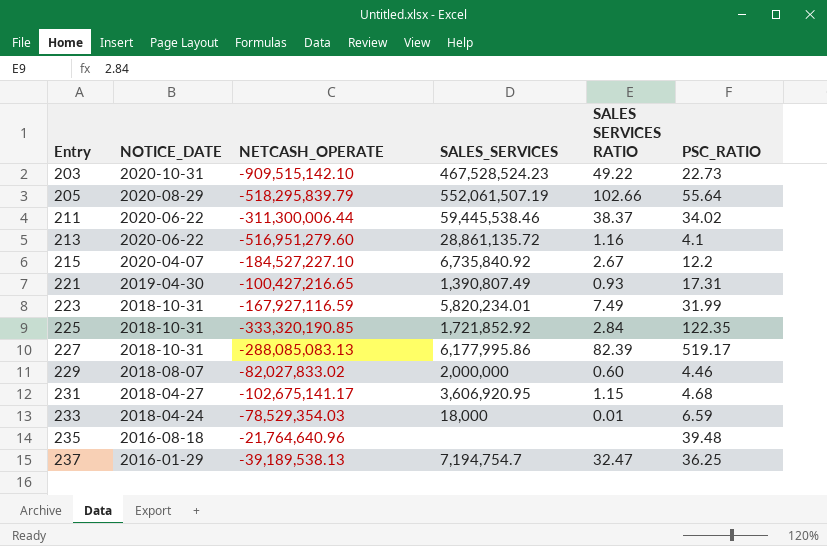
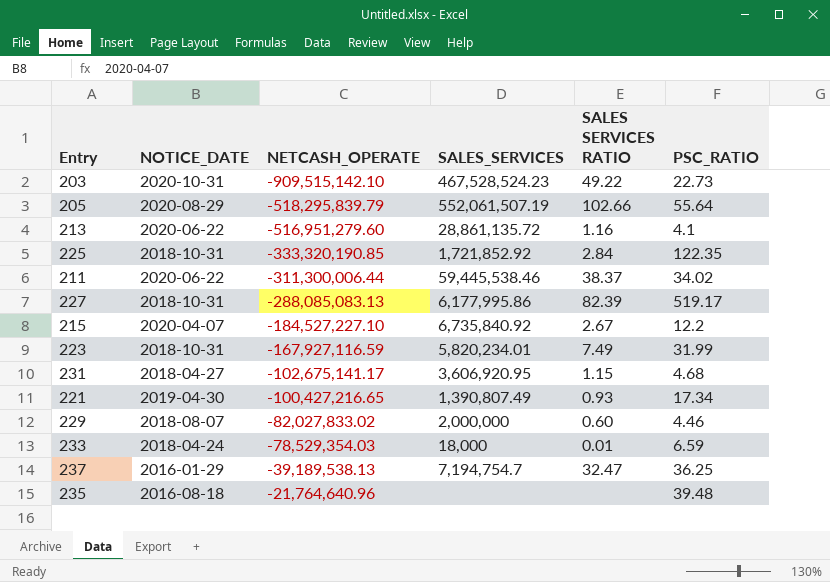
row order: Entry ascending -> NETCASH_OPERATE ascending
221 | PSC_RATIO: 17.31 -> 17.34

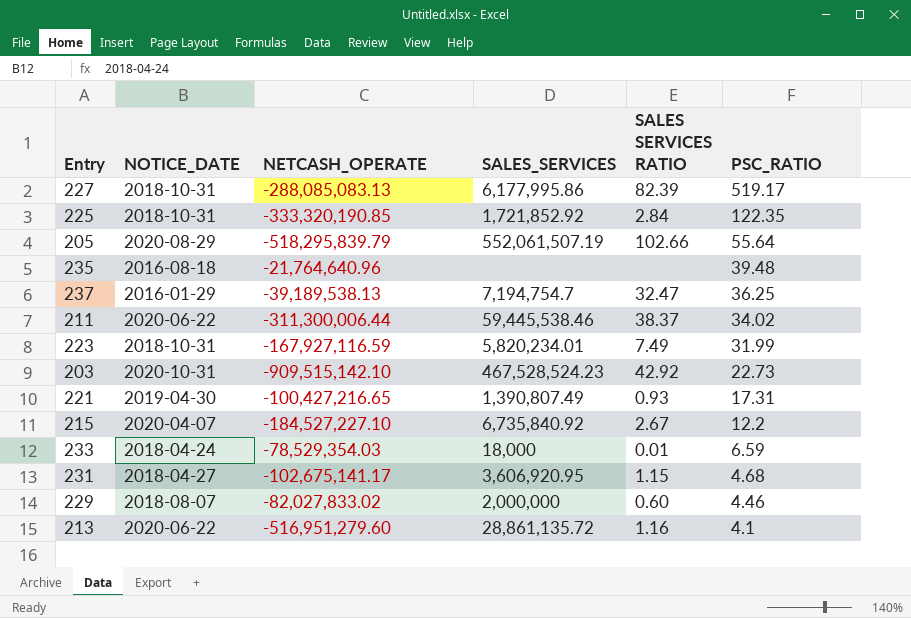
row order: NETCASH_OPERATE ascending -> PSC_RATIO descending
203 | SALES SERVICES RATIO: 49.22 -> 42.92
221 | PSC_RATIO: 17.34 -> 17.31

